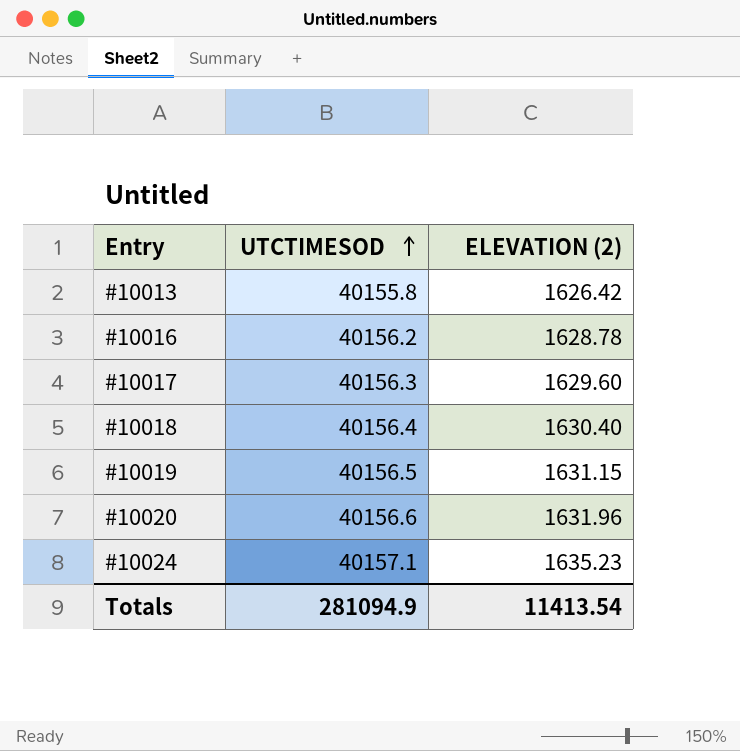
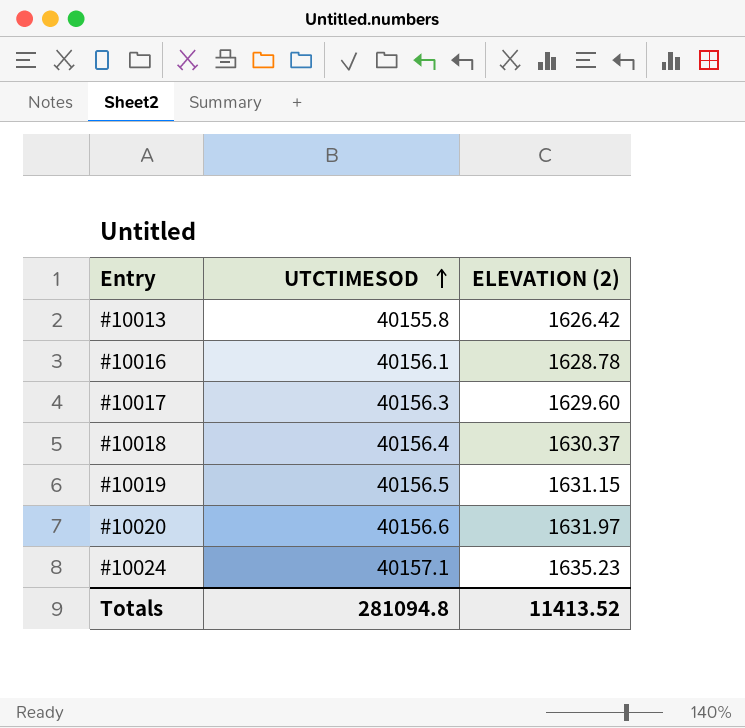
#10016 | UTCTIMESOD: 40156.2 -> 40156.1
#10018 | ELEVATION (2): 1630.40 -> 1630.37
#10020 | ELEVATION (2): 1631.96 -> 1631.97
Totals | UTCTIMESOD: 281094.9 -> 281094.8
Totals | ELEVATION (2): 11413.54 -> 11413.52

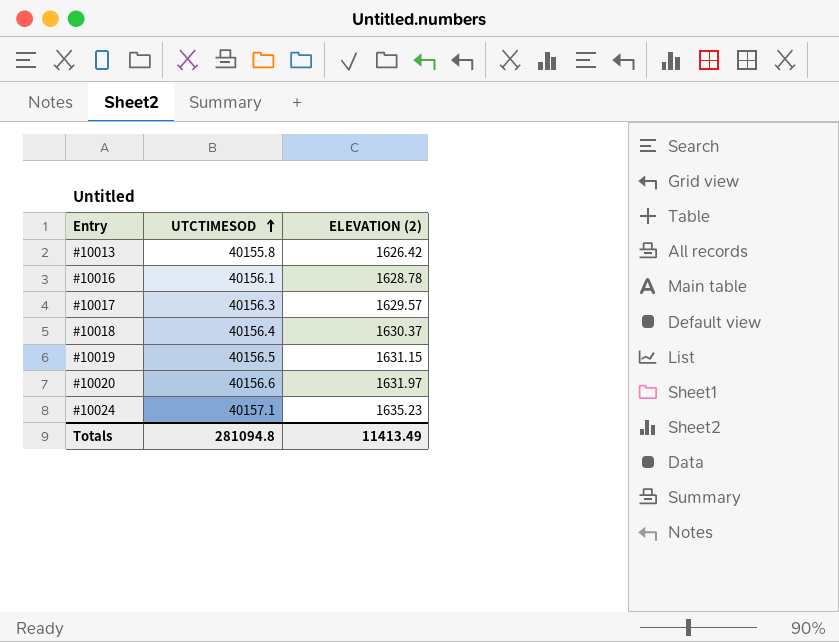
#10017 | ELEVATION (2): 1629.60 -> 1629.57
Totals | ELEVATION (2): 11413.52 -> 11413.49

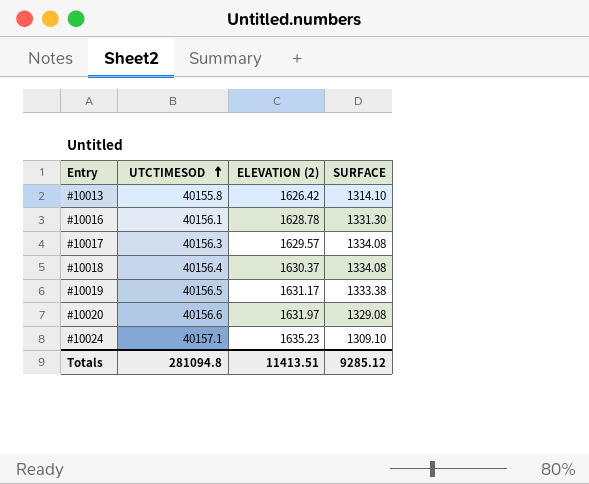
column SURFACE | position: none -> 4
#10019 | ELEVATION (2): 1631.15 -> 1631.17
Totals | ELEVATION (2): 11413.49 -> 11413.51

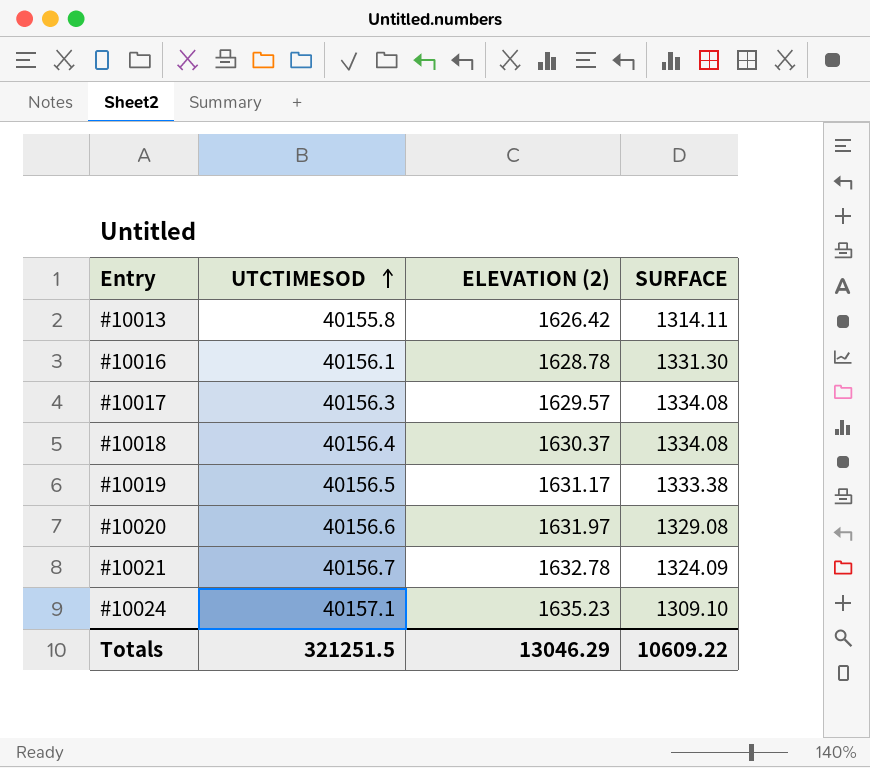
#10013 | SURFACE: 1314.10 -> 1314.11
row #10021: none -> 40156.7 | 1632.78 | 1324.09
Totals | UTCTIMESOD: 281094.8 -> 321251.5
Totals | ELEVATION (2): 11413.51 -> 13046.29
Totals | SURFACE: 9285.12 -> 10609.22

